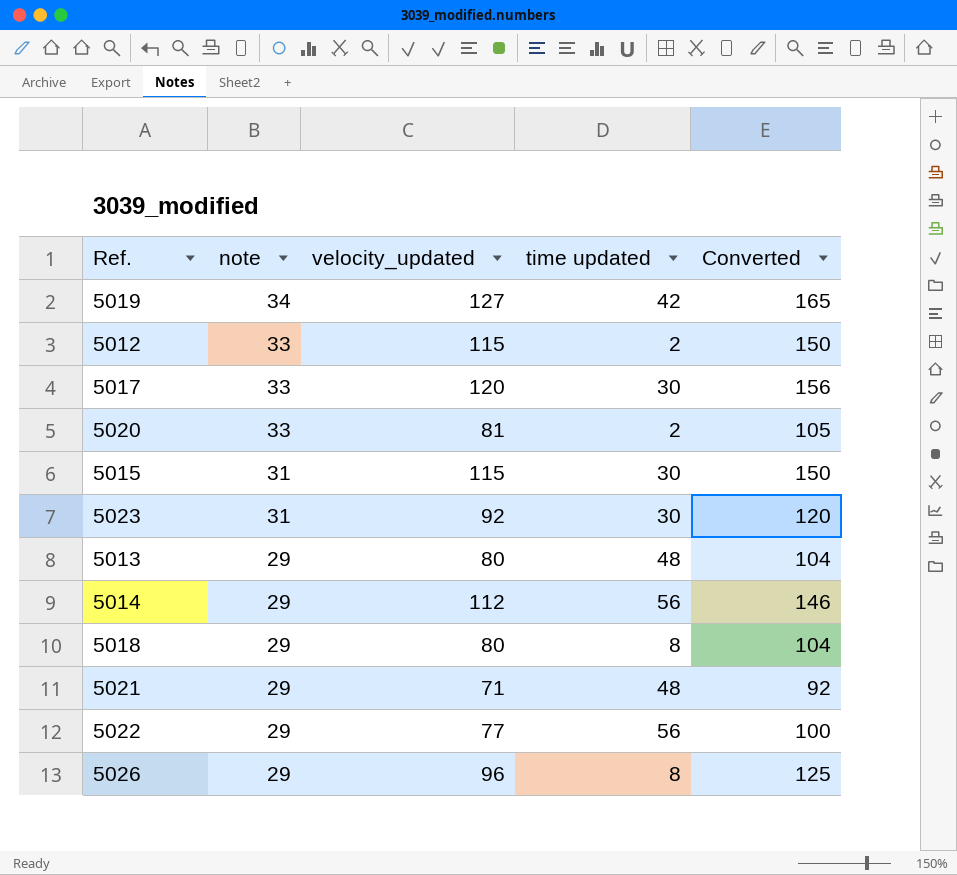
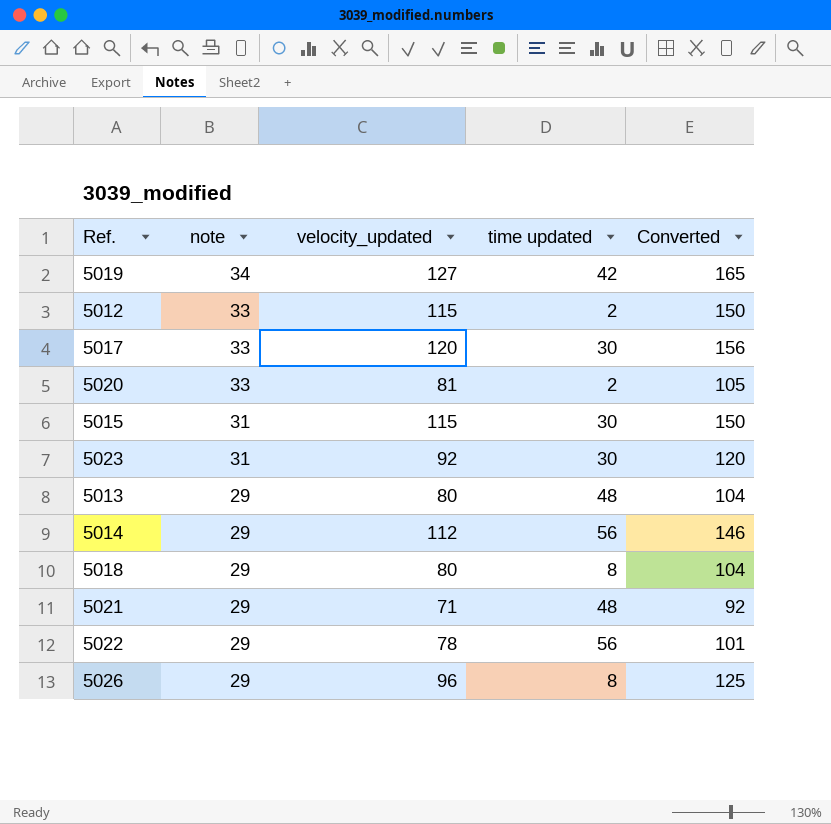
5022 | velocity_updated: 77 -> 78
5022 | Converted: 100 -> 101

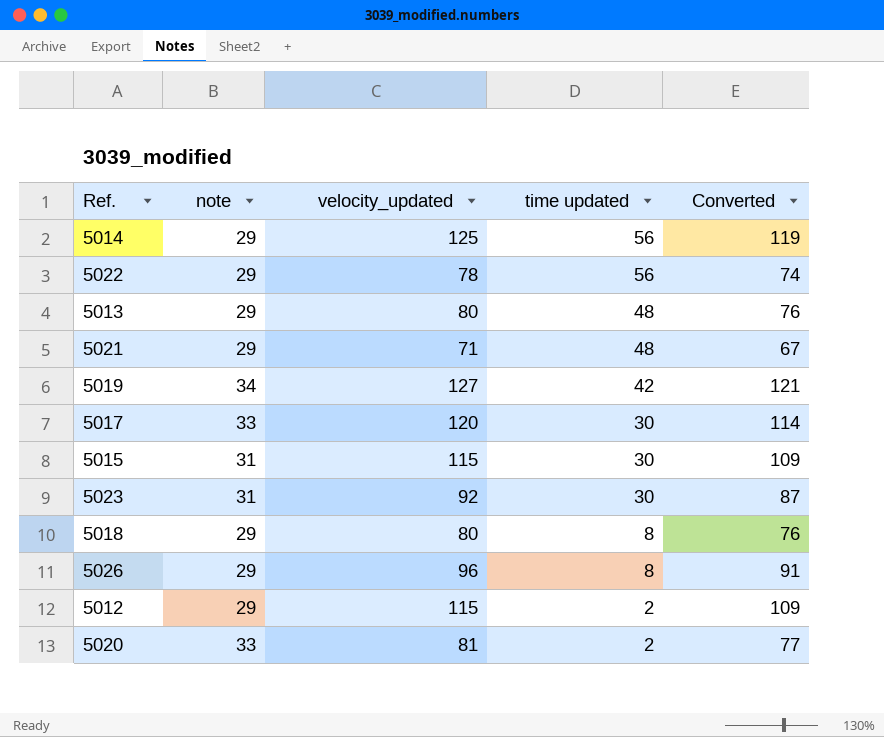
row order: note descending -> time updated descending
column Converted | formula: [velocity_updated] * 1.3 -> [velocity_updated] * 0.95
5014 | velocity_updated: 112 -> 125
5012 | note: 33 -> 29

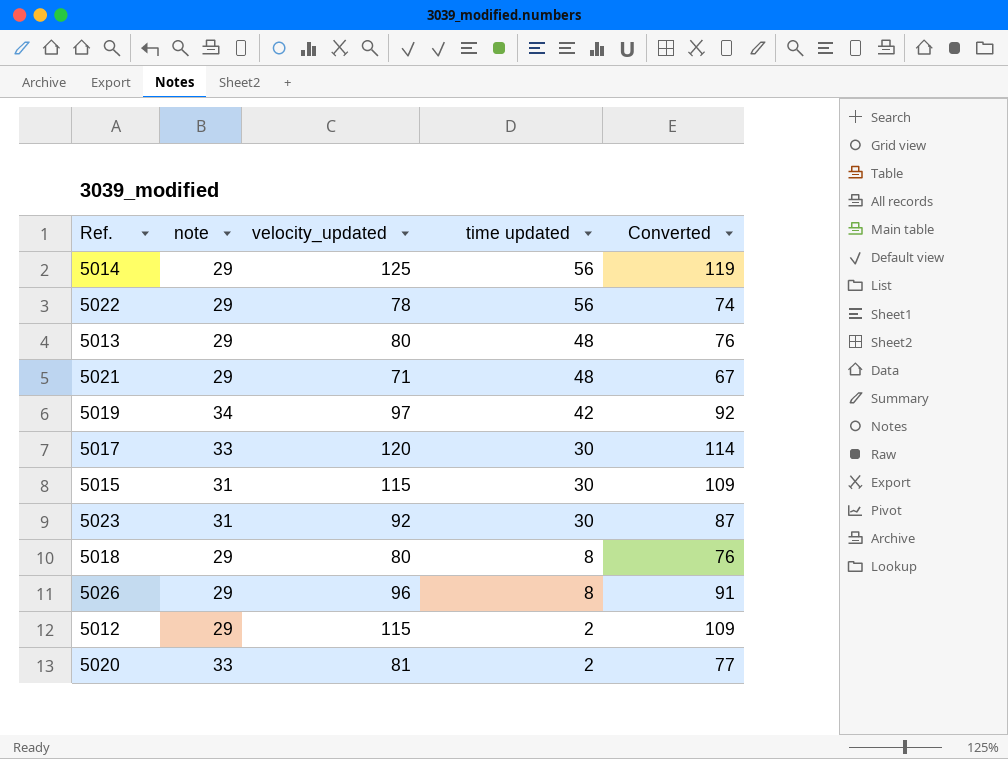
5019 | velocity_updated: 127 -> 97
5019 | Converted: 121 -> 92

